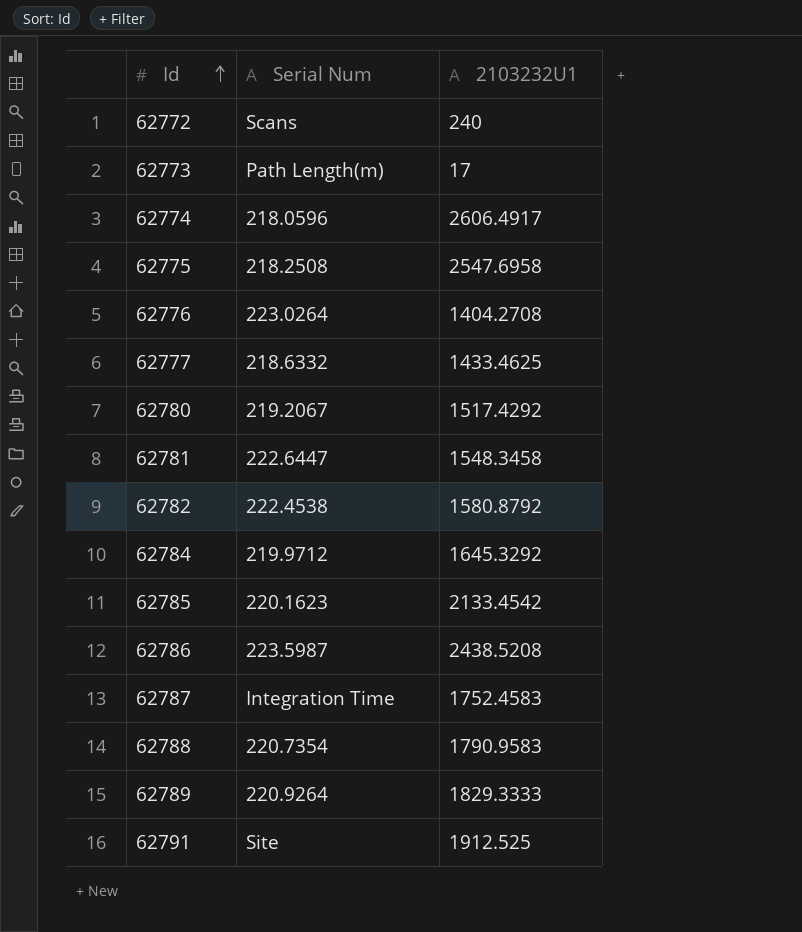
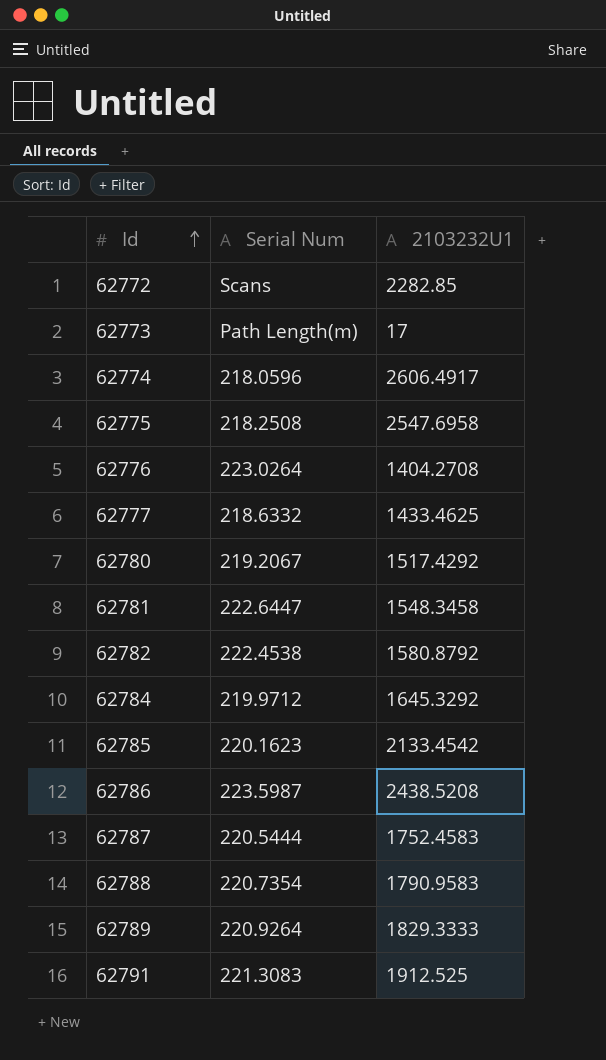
62772 | 2103232U1: 240 -> 2282.85
62787 | Serial Num: Integration Time -> 220.5444
62791 | Serial Num: Site -> 221.3083

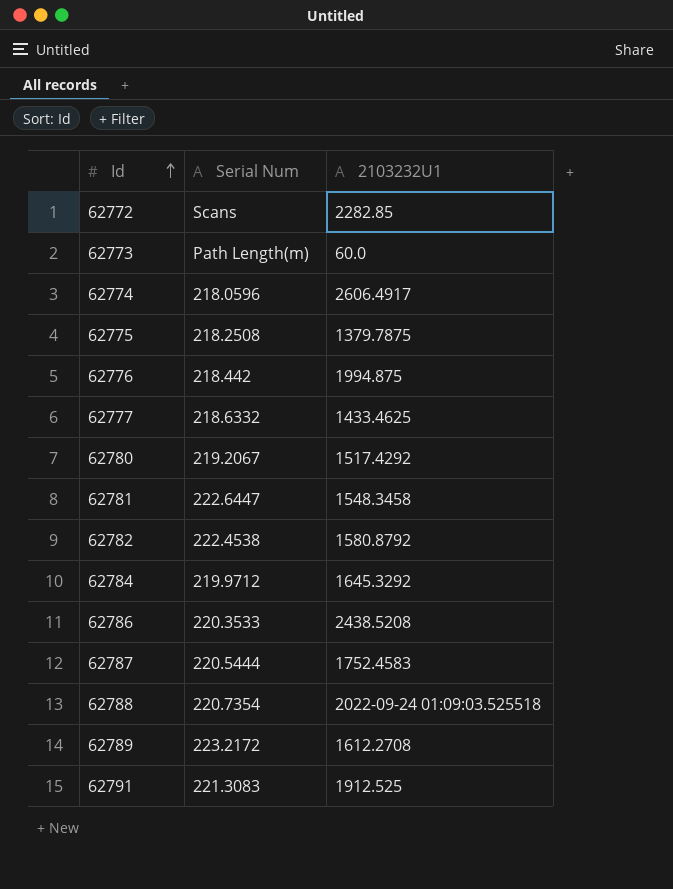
row 62785: 220.1623 | 2133.4542 -> none
62773 | 2103232U1: 17 -> 60.0
62775 | 2103232U1: 2547.6958 -> 1379.7875
62776 | Serial Num: 223.0264 -> 218.442
62776 | 2103232U1: 1404.2708 -> 1994.875
62786 | Serial Num: 223.5987 -> 220.3533
62788 | 2103232U1: 1790.9583 -> 2022-09-24 01:09:03.525518
62789 | Serial Num: 220.9264 -> 223.2172
62789 | 2103232U1: 1829.3333 -> 1612.2708

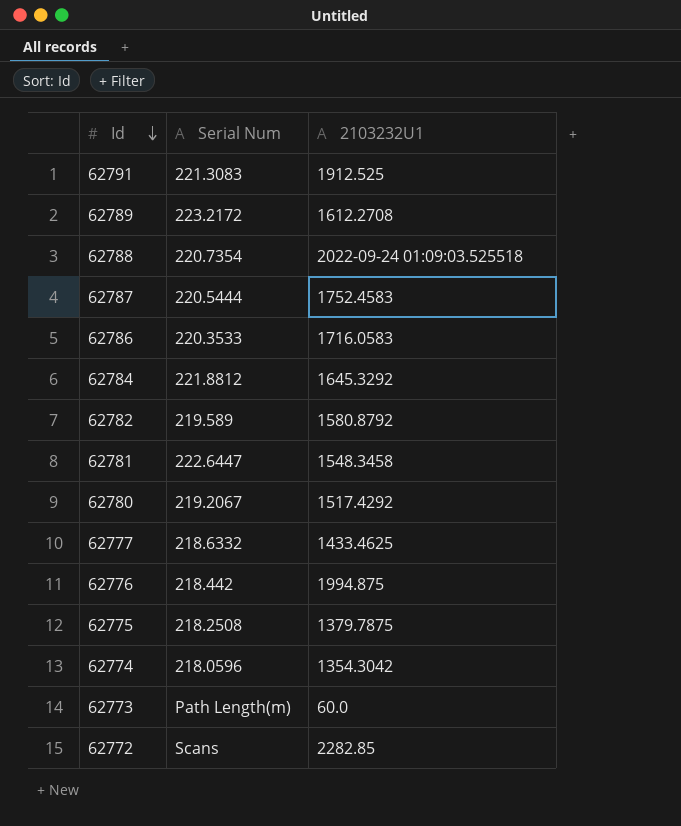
row order: Id ascending -> Id descending
62786 | 2103232U1: 2438.5208 -> 1716.0583
62784 | Serial Num: 219.9712 -> 221.8812
62782 | Serial Num: 222.4538 -> 219.589
62774 | 2103232U1: 2606.4917 -> 1354.3042

